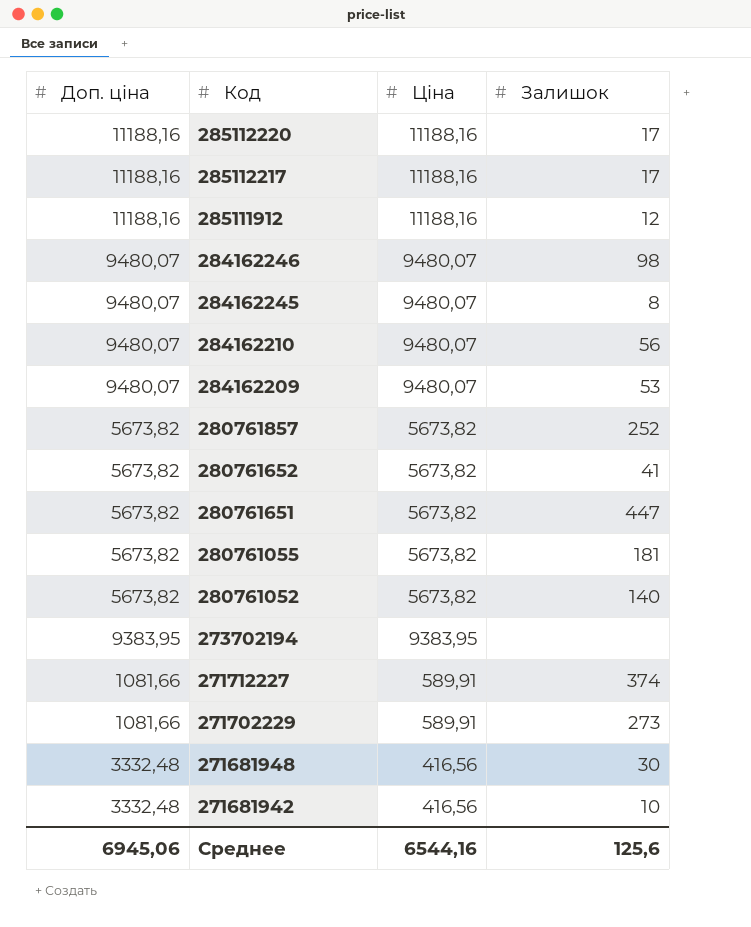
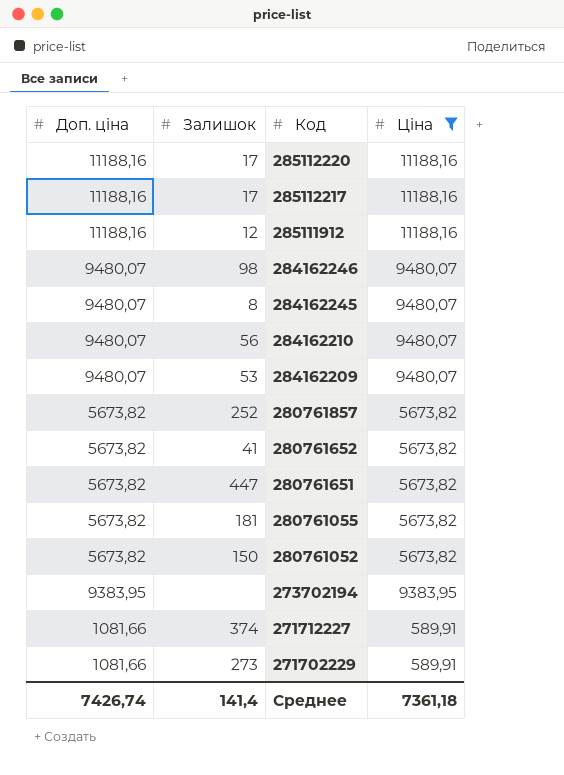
filter: none -> Ціна != 416,56
column Залишок | position: 4 -> 2
280761052 | Залишок: 140 -> 150
Среднее | Доп. ціна: 6945,06 -> 7426,74
Среднее | Залишок: 125,6 -> 141,4
Среднее | Ціна: 6544,16 -> 7361,18

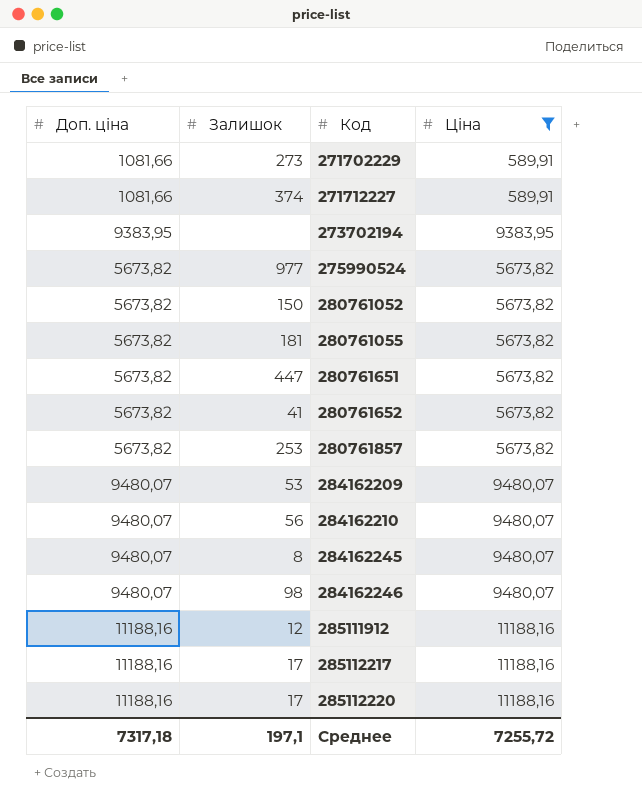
row order: Код descending -> Код ascending
row 275990524: none -> 5673,82 | 977 | 5673,82
280761857 | Залишок: 252 -> 253
Среднее | Доп. ціна: 7426,74 -> 7317,18
Среднее | Залишок: 141,4 -> 197,1
Среднее | Ціна: 7361,18 -> 7255,72

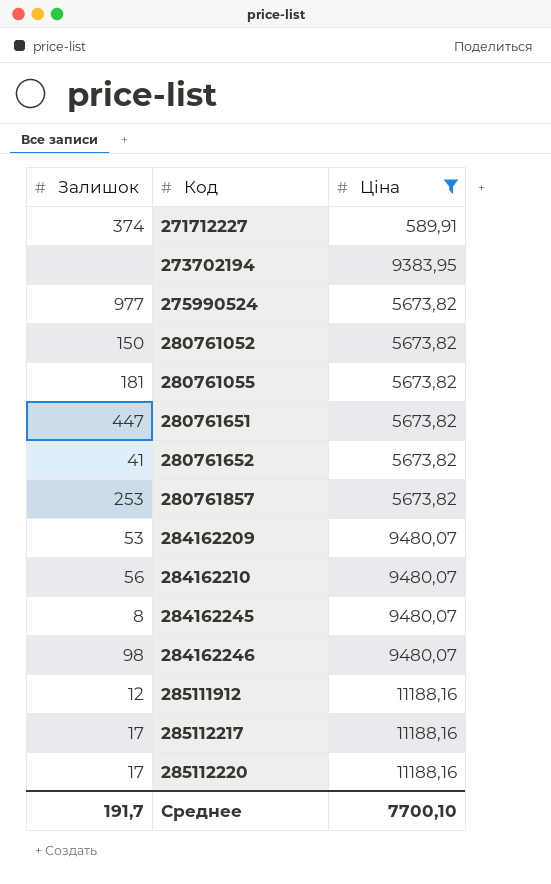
column Доп. ціна | position: 1 -> none
row 271702229: 1081,66 | 273 | 589,91 -> none
Среднее | Залишок: 197,1 -> 191,7
Среднее | Ціна: 7255,72 -> 7700,10

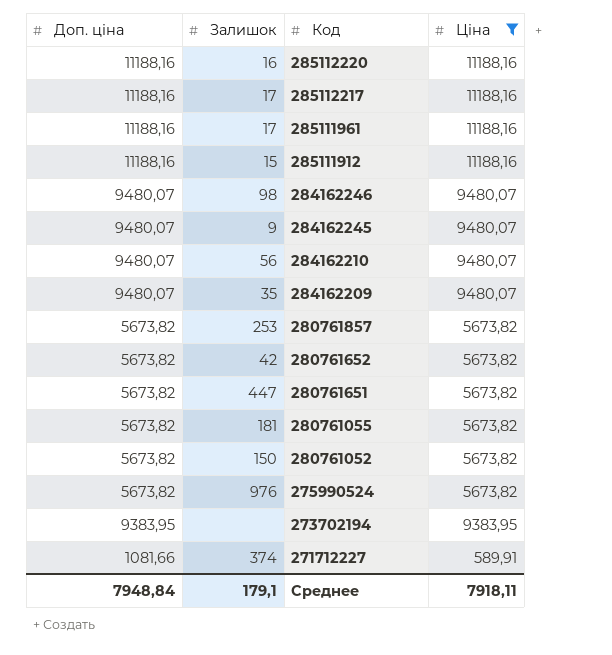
row order: Код ascending -> Код descending
column Доп. ціна | position: none -> 1
285112220 | Залишок: 17 -> 16
row 285111961: none -> 11188,16 | 17 | 11188,16
285111912 | Залишок: 12 -> 15
284162245 | Залишок: 8 -> 9
284162209 | Залишок: 53 -> 35
280761652 | Залишок: 41 -> 42
275990524 | Залишок: 977 -> 976
Среднее | Залишок: 191,7 -> 179,1
Среднее | Ціна: 7700,10 -> 7918,11

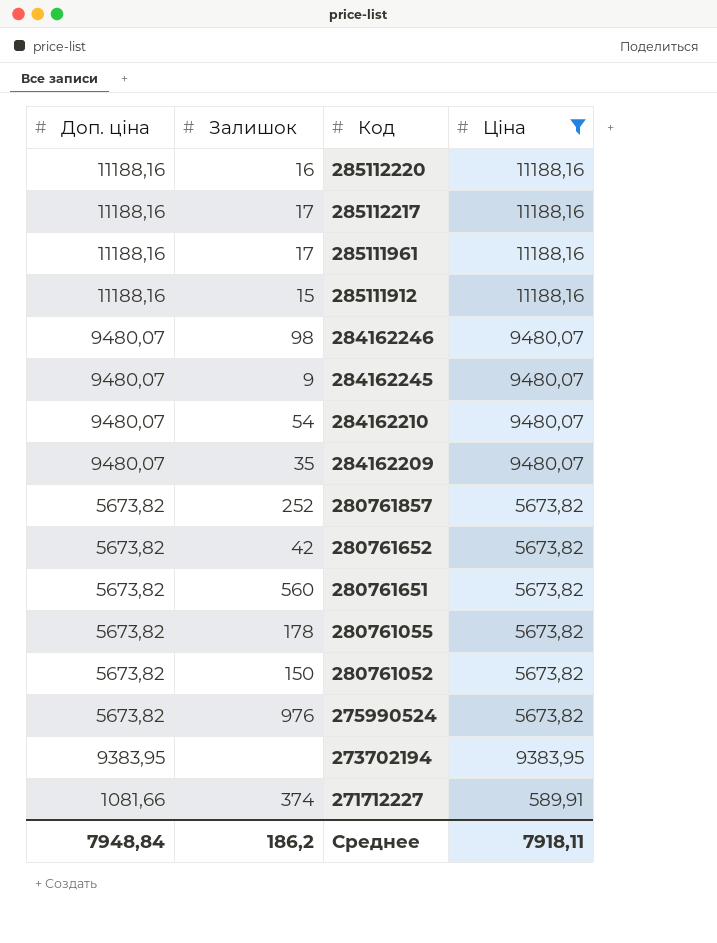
284162210 | Залишок: 56 -> 54
280761857 | Залишок: 253 -> 252
280761651 | Залишок: 447 -> 560
280761055 | Залишок: 181 -> 178
Среднее | Залишок: 179,1 -> 186,2

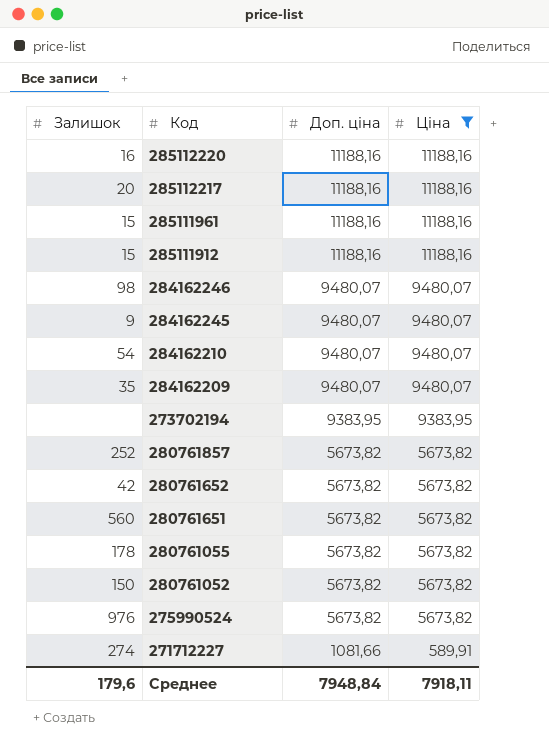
row order: Код descending -> Доп. ціна descending
column Доп. ціна | position: 1 -> 3
285112217 | Залишок: 17 -> 20
285111961 | Залишок: 17 -> 15
271712227 | Залишок: 374 -> 274
Среднее | Залишок: 186,2 -> 179,6

